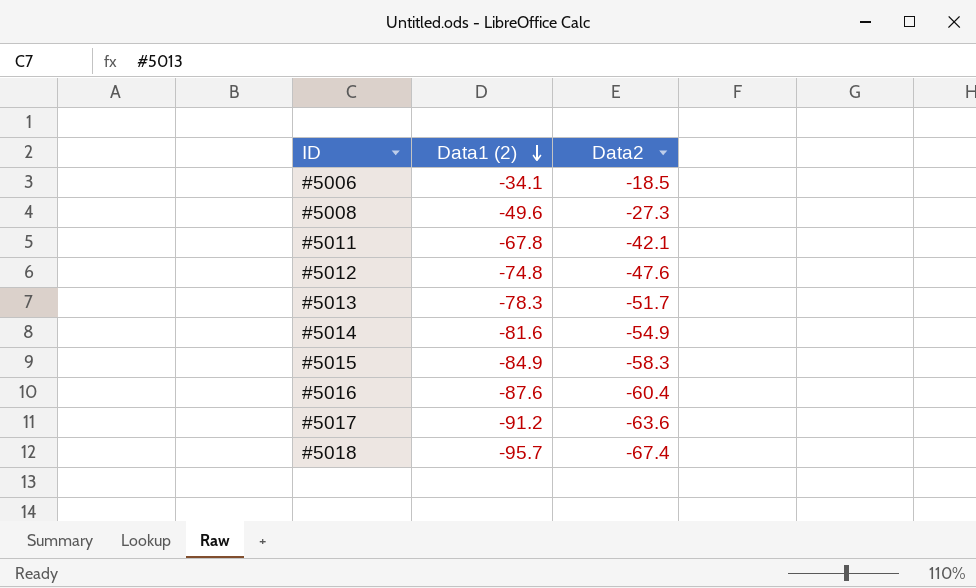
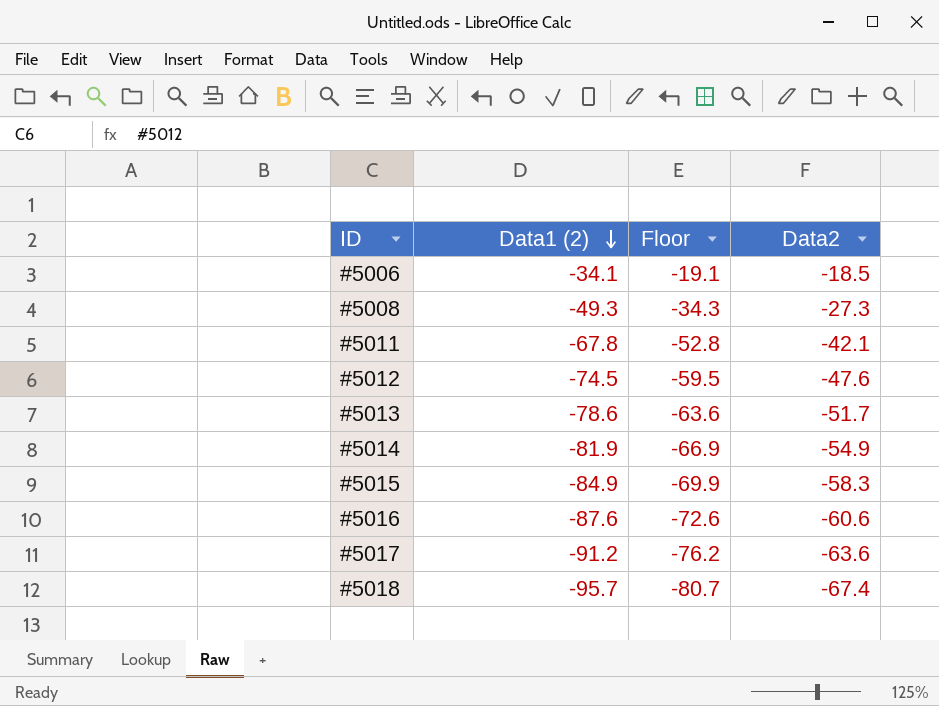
column Floor | formula: none -> [Data1 (2)] + 15
#5008 | Data1 (2): -49.6 -> -49.3
#5012 | Data1 (2): -74.8 -> -74.5
#5013 | Data1 (2): -78.3 -> -78.6
#5014 | Data1 (2): -81.6 -> -81.9
#5016 | Data2: -60.4 -> -60.6

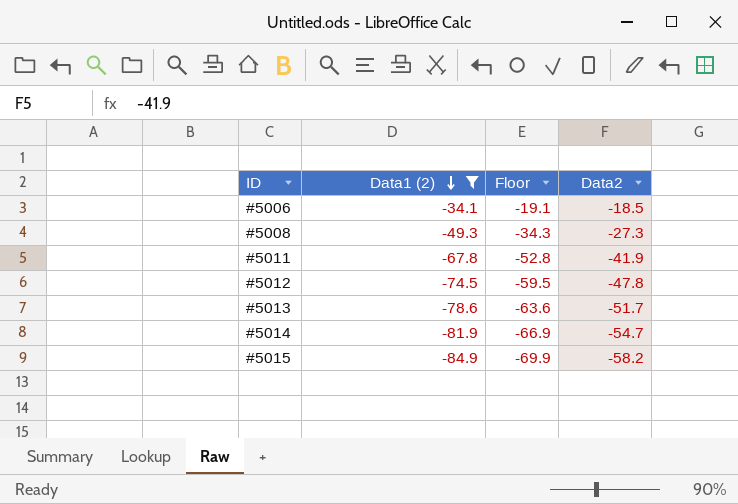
filter: none -> Data1 (2) >= -84.9
#5011 | Data2: -42.1 -> -41.9
#5012 | Data2: -47.6 -> -47.8
#5014 | Data2: -54.9 -> -54.7
#5015 | Data2: -58.3 -> -58.2

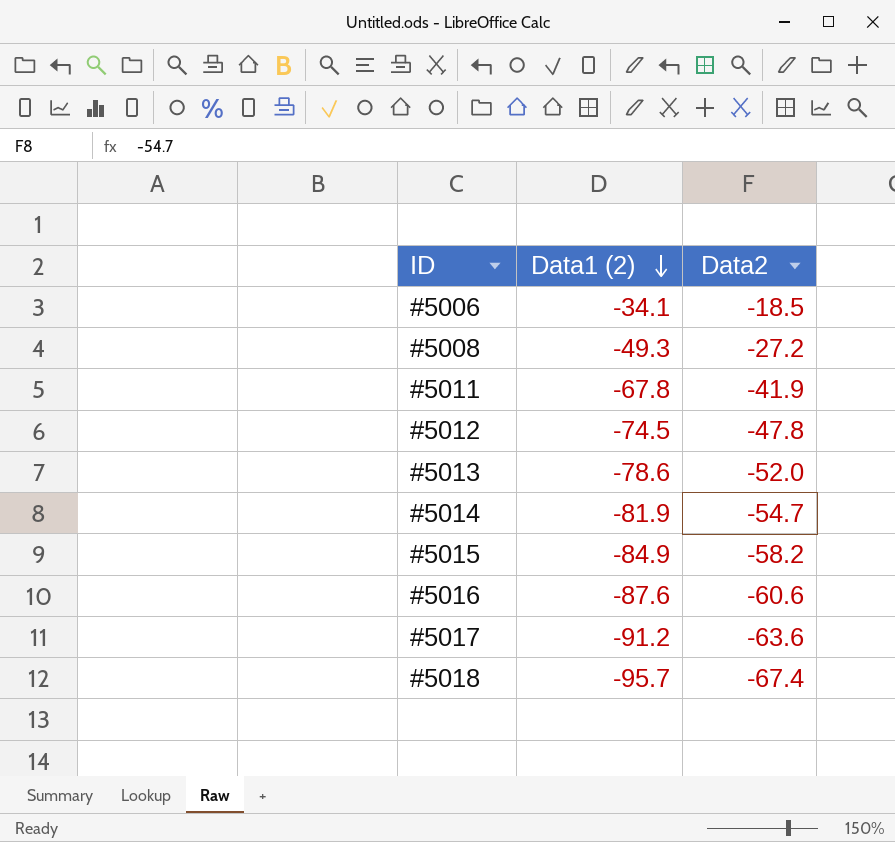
filter: Data1 (2) >= -84.9 -> none
column Floor | formula: [Data1 (2)] + 15 -> none
#5008 | Data2: -27.3 -> -27.2
#5013 | Data2: -51.7 -> -52.0

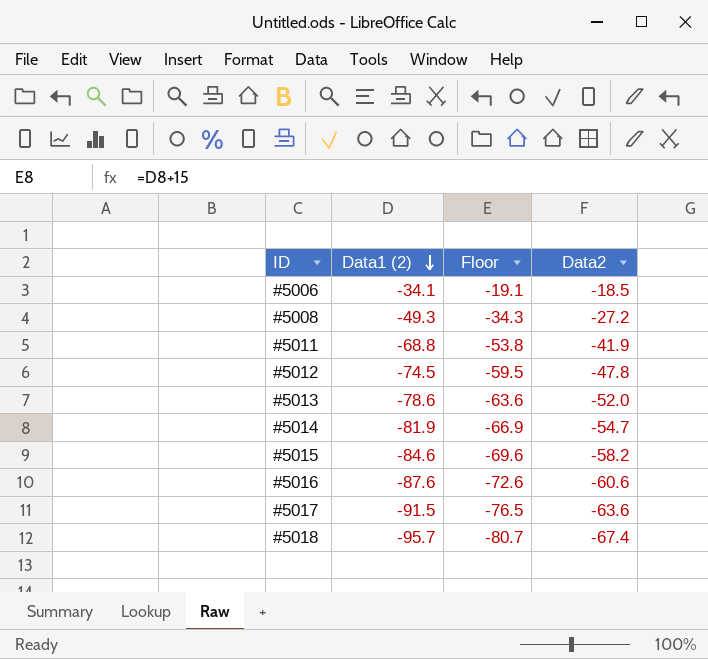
column Floor | formula: none -> [Data1 (2)] + 15
#5011 | Data1 (2): -67.8 -> -68.8
#5015 | Data1 (2): -84.9 -> -84.6
#5017 | Data1 (2): -91.2 -> -91.5

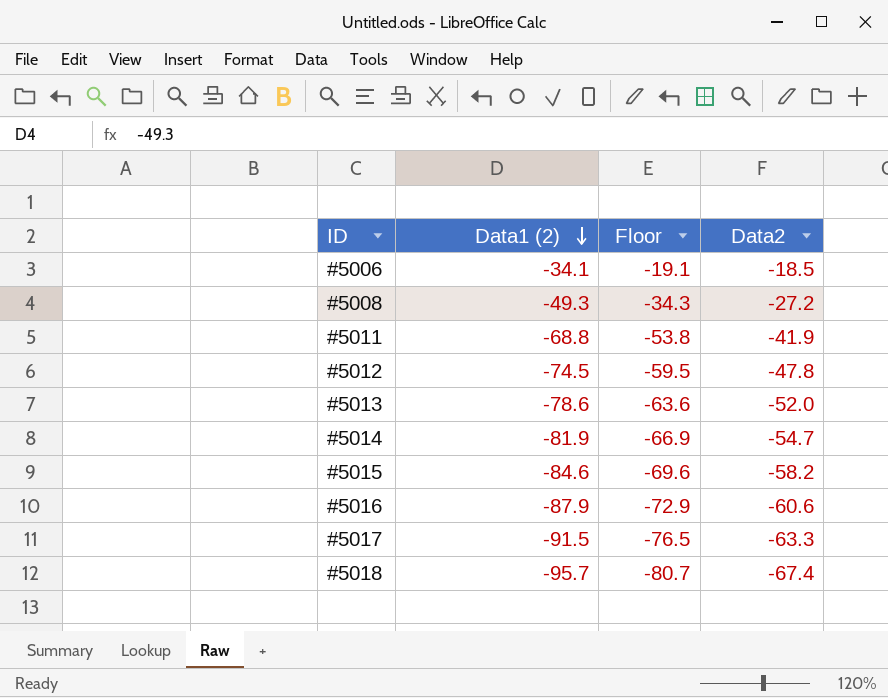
#5016 | Data1 (2): -87.6 -> -87.9
#5016 | Floor: -72.6 -> -72.9
#5017 | Data2: -63.6 -> -63.3

